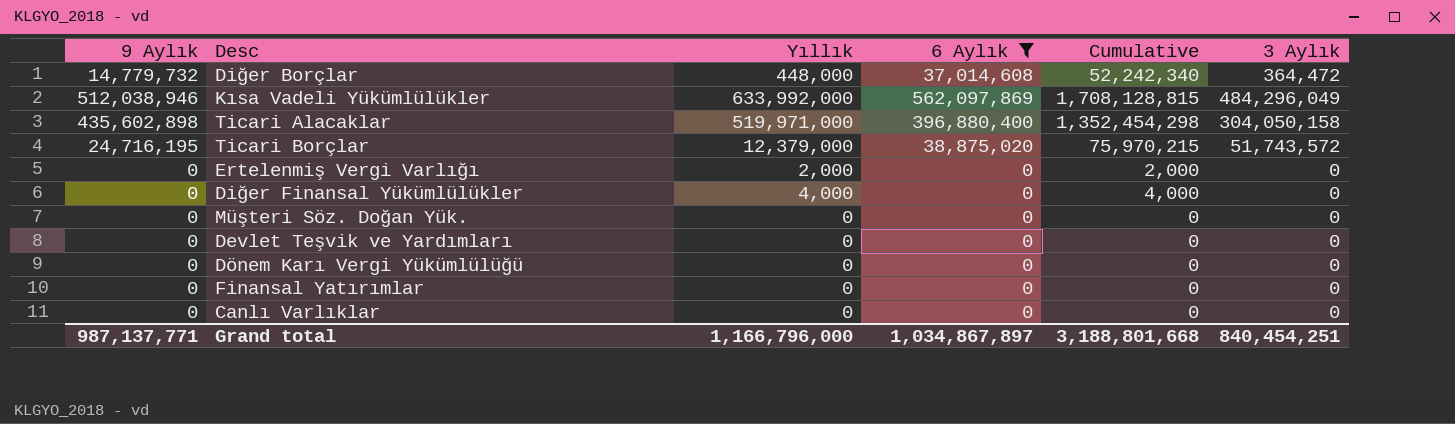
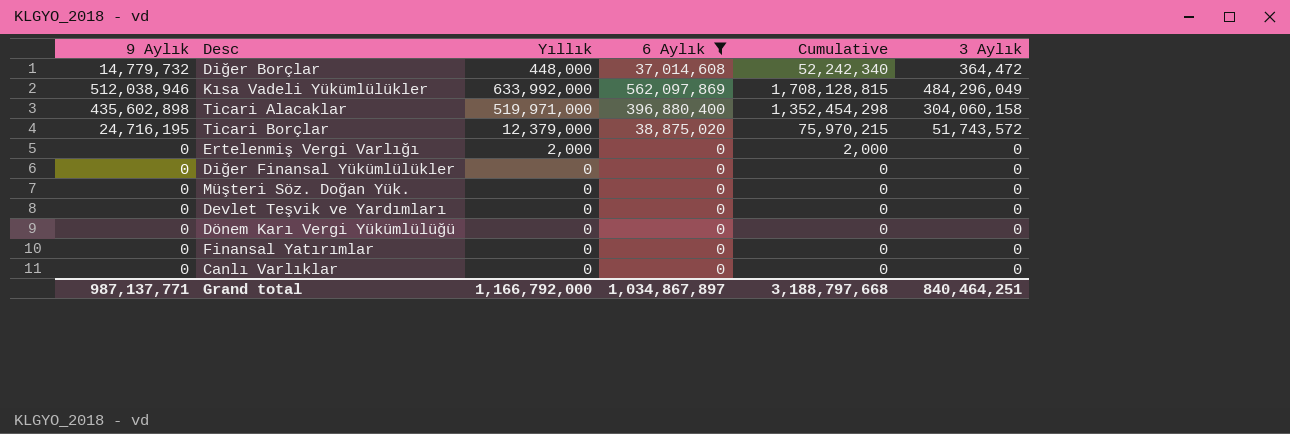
Ticari Alacaklar | 3 Aylık: 304,050,158 -> 304,060,158
Diğer Finansal Yükümlülükler | Yıllık: 4,000 -> 0
Diğer Finansal Yükümlülükler | Cumulative: 4,000 -> 0
Grand total | Yıllık: 1,166,796,000 -> 1,166,792,000
Grand total | Cumulative: 3,188,801,668 -> 3,188,797,668
Grand total | 3 Aylık: 840,454,251 -> 840,464,251

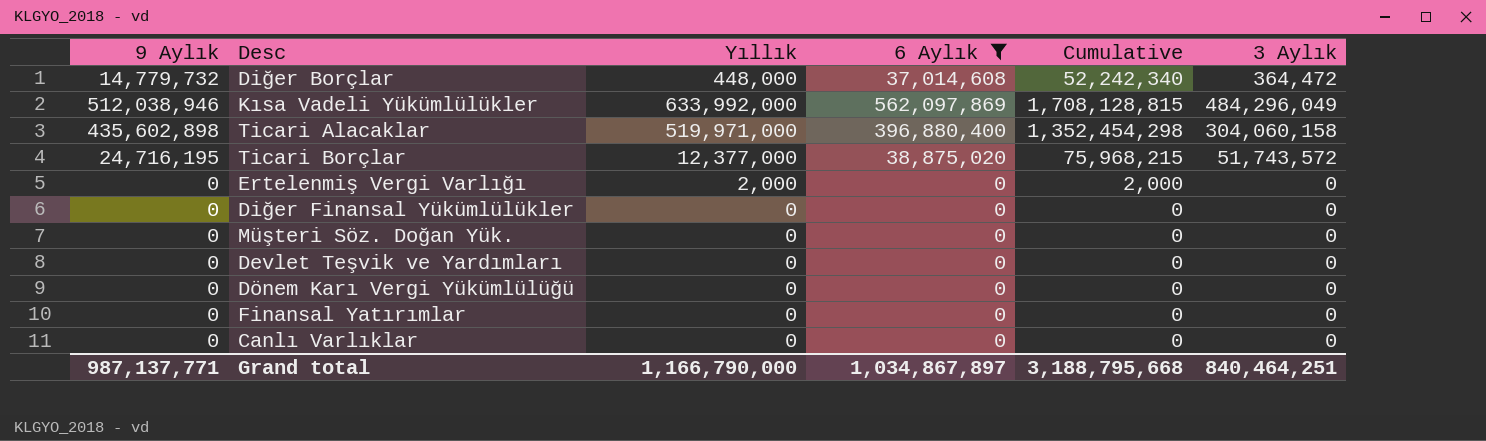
Ticari Borçlar | Yıllık: 12,379,000 -> 12,377,000
Ticari Borçlar | Cumulative: 75,970,215 -> 75,968,215
Grand total | Yıllık: 1,166,792,000 -> 1,166,790,000
Grand total | Cumulative: 3,188,797,668 -> 3,188,795,668

